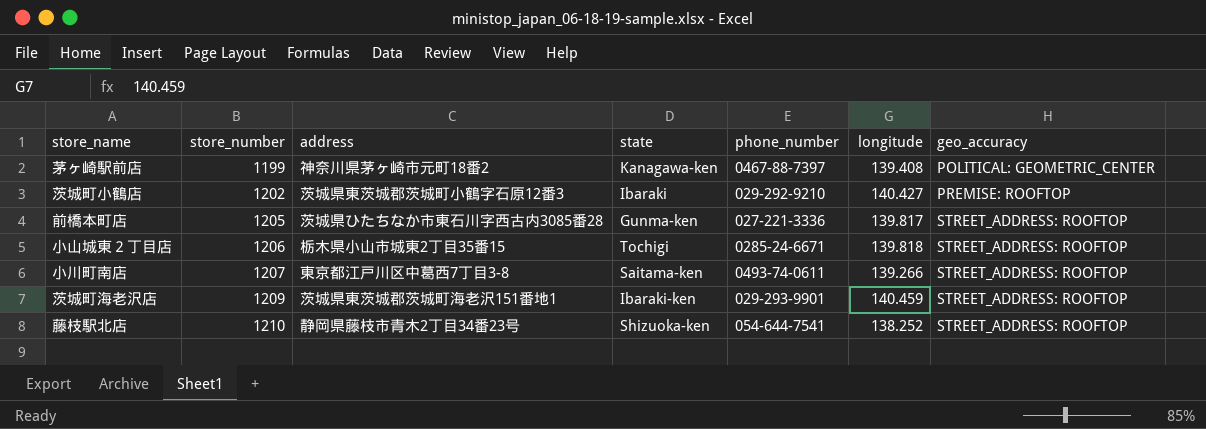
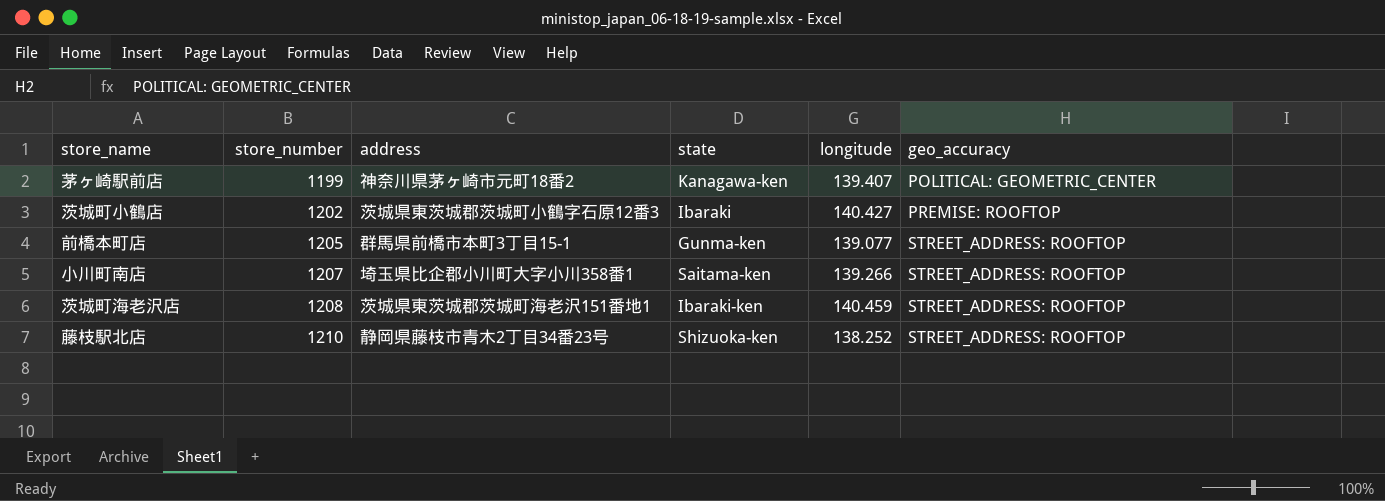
column phone_number | position: 5 -> none
row 小山城東２丁目店: 1206 | 栃木県小山市城東2丁目35番15 | Tochigi | 0285-24-6671 | 139.818 | STREET_ADDRESS: ROOFTOP -> none
茅ヶ崎駅前店 | longitude: 139.408 -> 139.407
前橋本町店 | address: 茨城県ひたちなか市東石川字西古内3085番28 -> 群馬県前橋市本町3丁目15-1
前橋本町店 | longitude: 139.817 -> 139.077
小川町南店 | address: 東京都江戸川区中葛西7丁目3-8 -> 埼玉県比企郡小川町大字小川358番1
茨城町海老沢店 | store_number: 1209 -> 1208

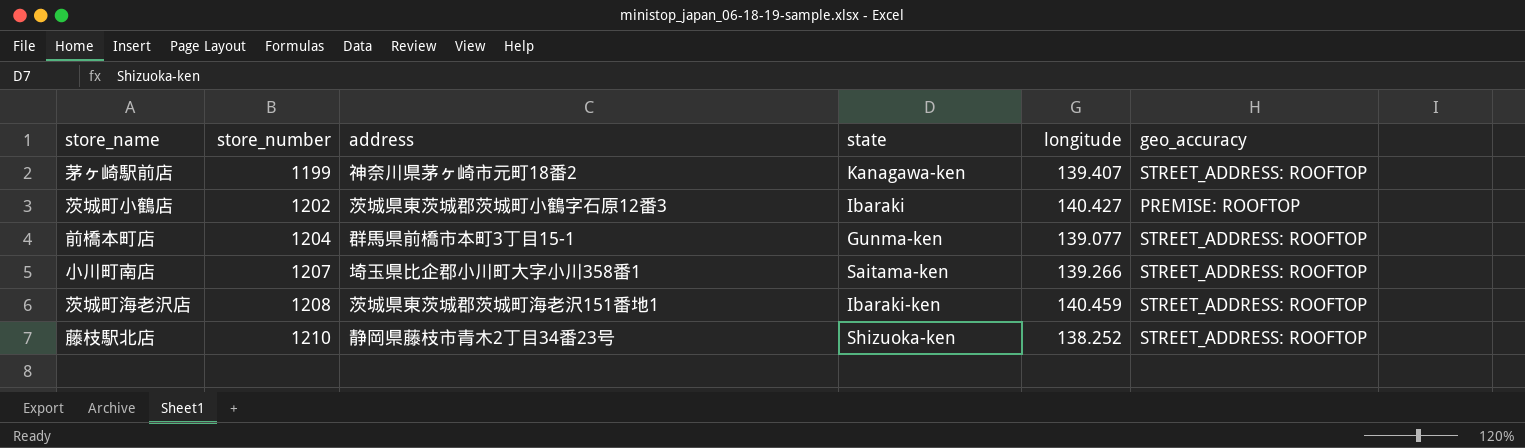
茅ヶ崎駅前店 | geo_accuracy: POLITICAL: GEOMETRIC_CENTER -> STREET_ADDRESS: ROOFTOP
前橋本町店 | store_number: 1205 -> 1204

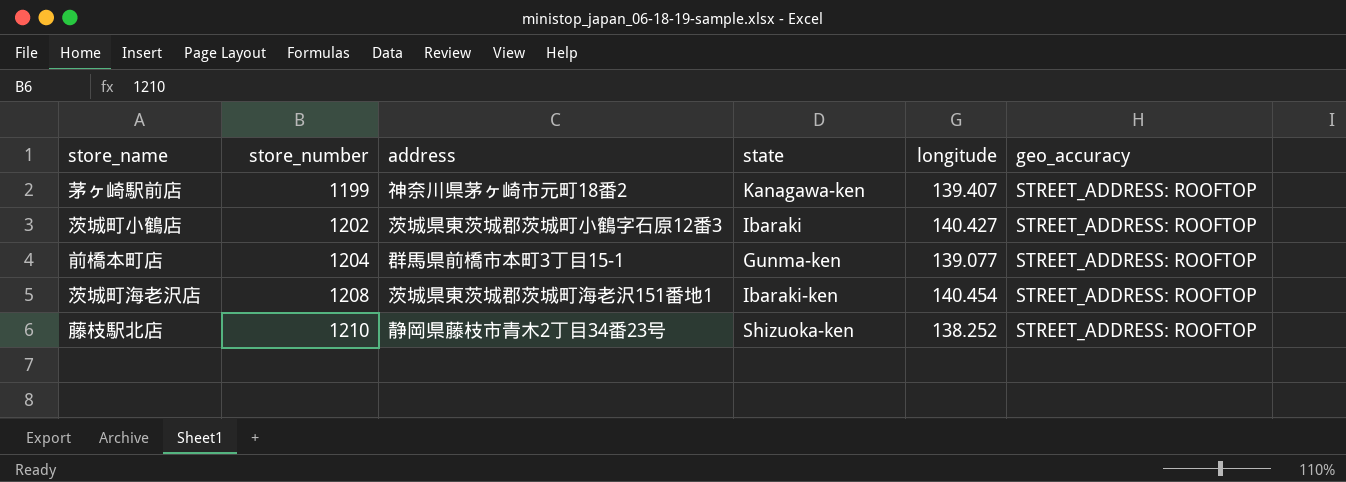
row 小川町南店: 1207 | 埼玉県比企郡小川町大字小川358番1 | Saitama-ken | 139.266 | STREET_ADDRESS: ROOFTOP -> none
茨城町小鶴店 | geo_accuracy: PREMISE: ROOFTOP -> STREET_ADDRESS: ROOFTOP
茨城町海老沢店 | longitude: 140.459 -> 140.454

